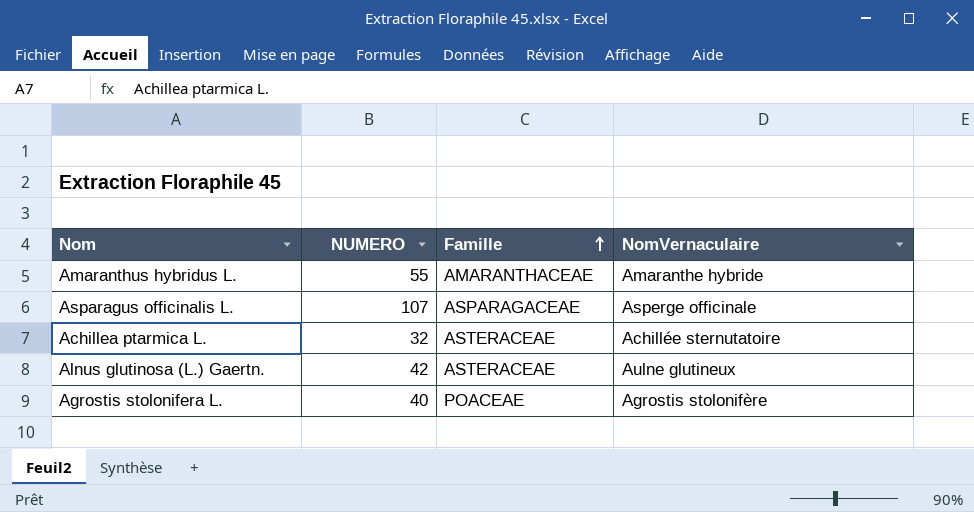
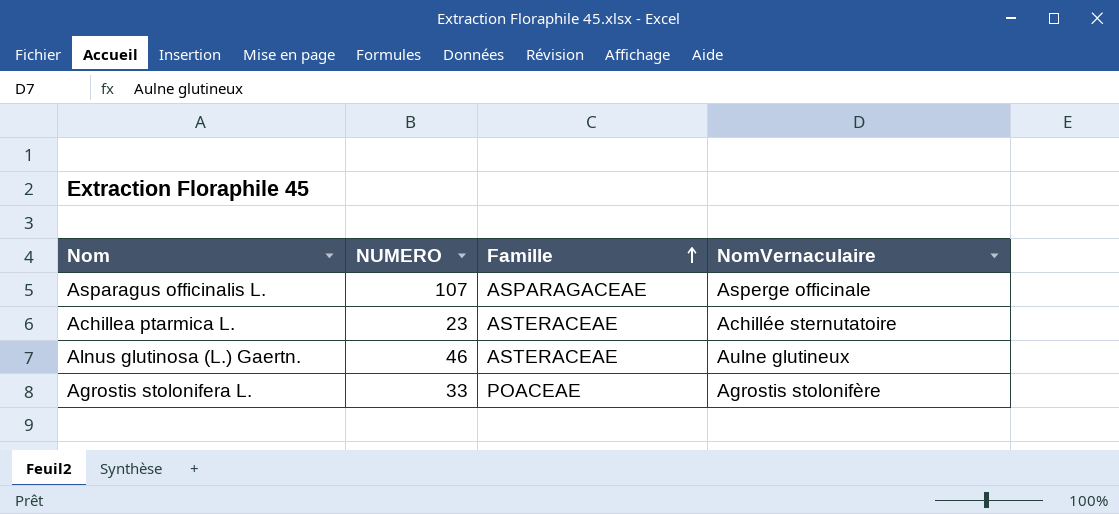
row Amaranthus hybridus L.: 55 | AMARANTHACEAE | Amaranthe hybride -> none
Achillea ptarmica L. | NUMERO: 32 -> 23
Alnus glutinosa (L.) Gaertn. | NUMERO: 42 -> 46
Agrostis stolonifera L. | NUMERO: 40 -> 33

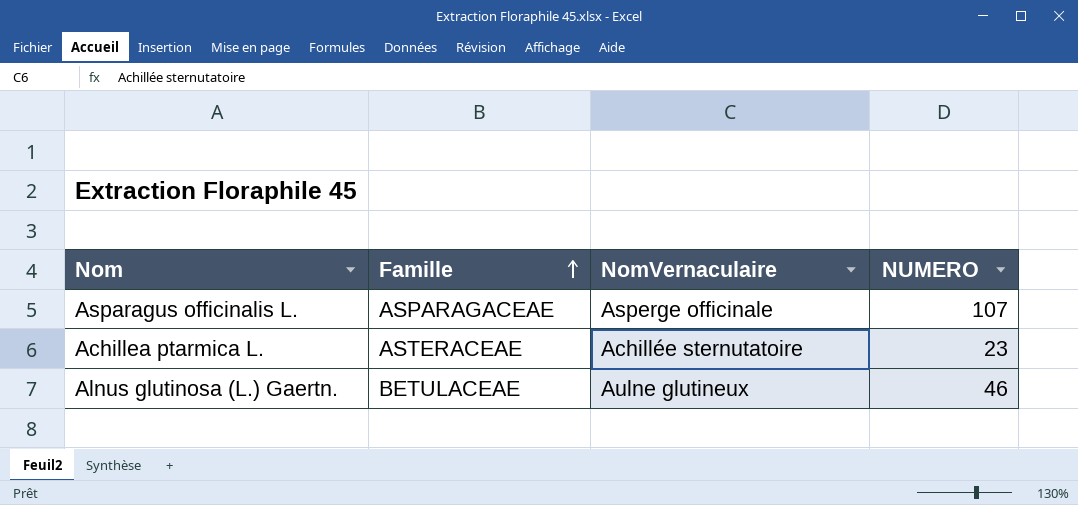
column NUMERO | position: 2 -> 4
row Agrostis stolonifera L.: 33 | POACEAE | Agrostis stolonifère -> none
Alnus glutinosa (L.) Gaertn. | Famille: ASTERACEAE -> BETULACEAE

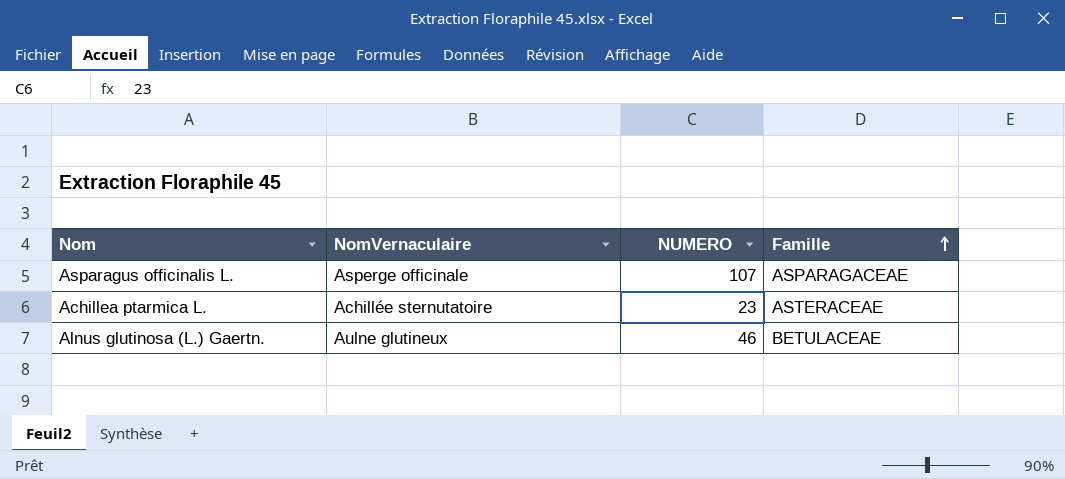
column Famille | position: 2 -> 4

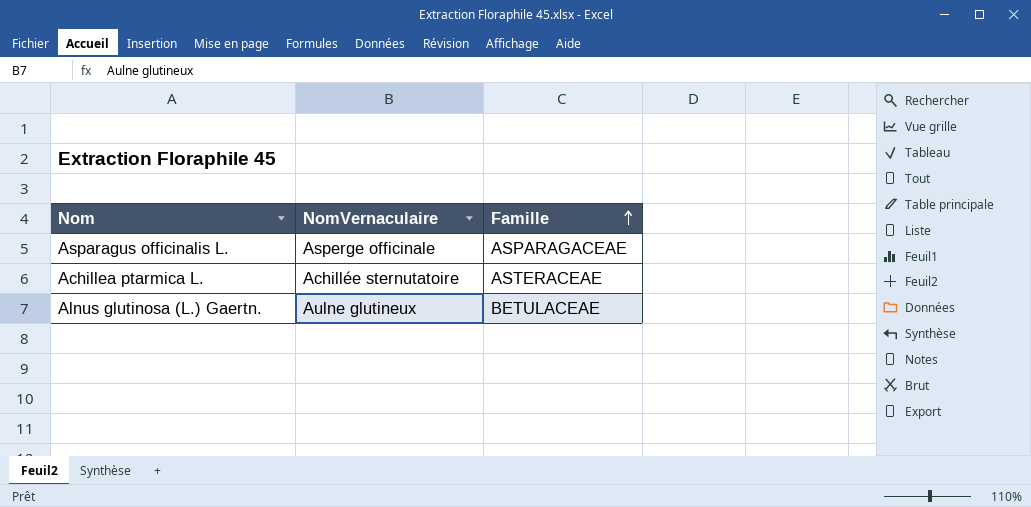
column NUMERO | position: 3 -> none

